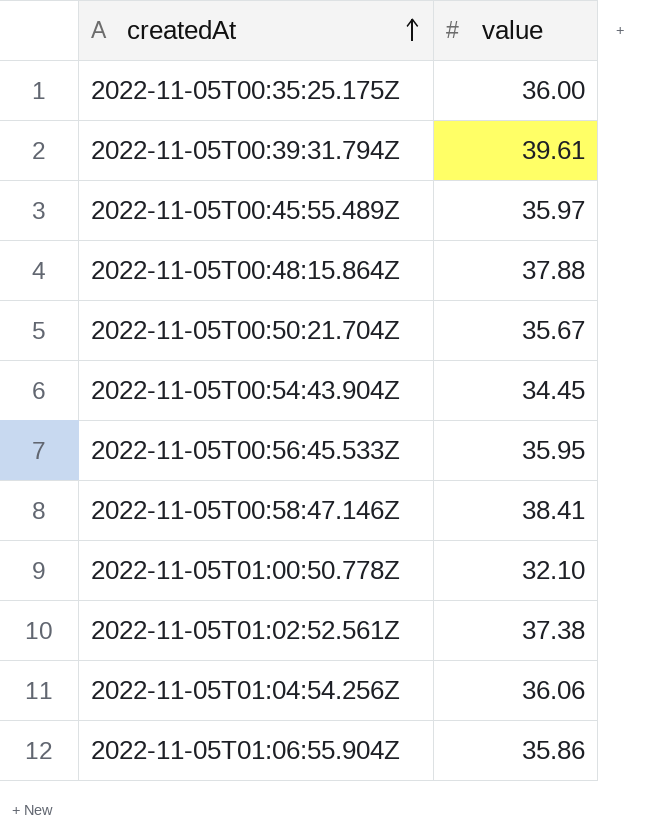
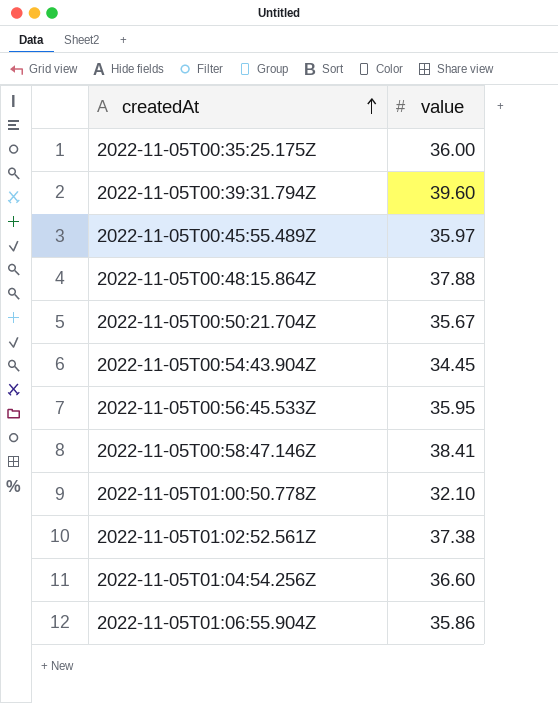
2022-11-05T00:39:31.794Z | value: 39.61 -> 39.60
2022-11-05T01:04:54.256Z | value: 36.06 -> 36.60

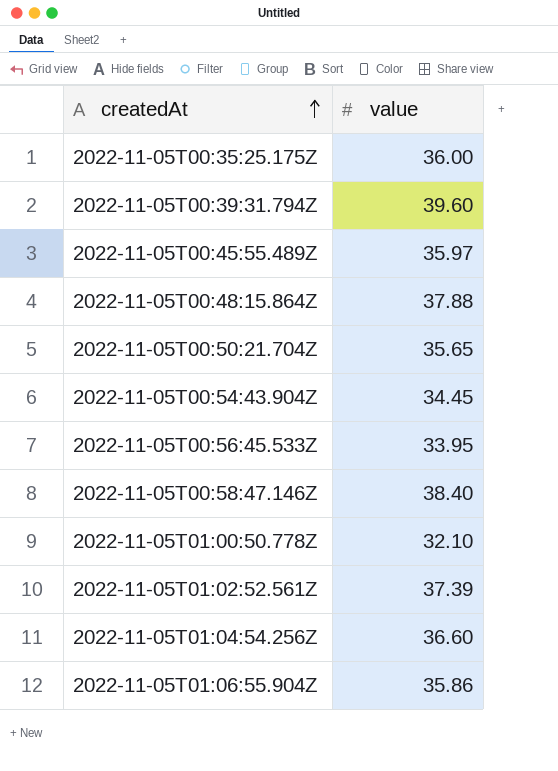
2022-11-05T00:50:21.704Z | value: 35.67 -> 35.65
2022-11-05T00:56:45.533Z | value: 35.95 -> 33.95
2022-11-05T00:58:47.146Z | value: 38.41 -> 38.40
2022-11-05T01:02:52.561Z | value: 37.38 -> 37.39

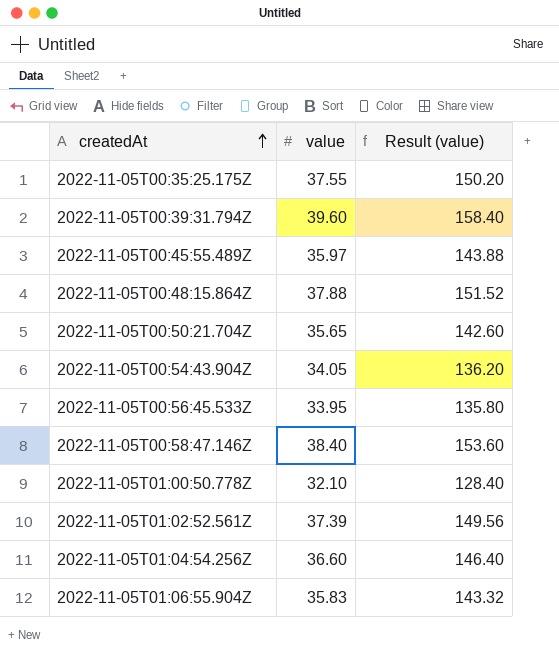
column Result (value) | formula: none -> [value] * 4
2022-11-05T00:35:25.175Z | value: 36.00 -> 37.55
2022-11-05T00:54:43.904Z | value: 34.45 -> 34.05
2022-11-05T01:06:55.904Z | value: 35.86 -> 35.83

